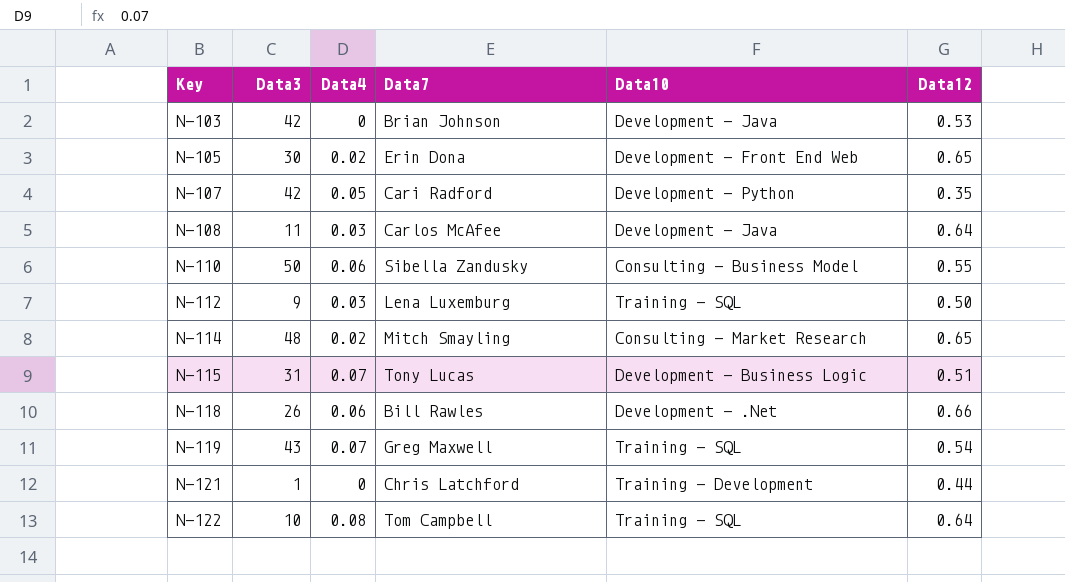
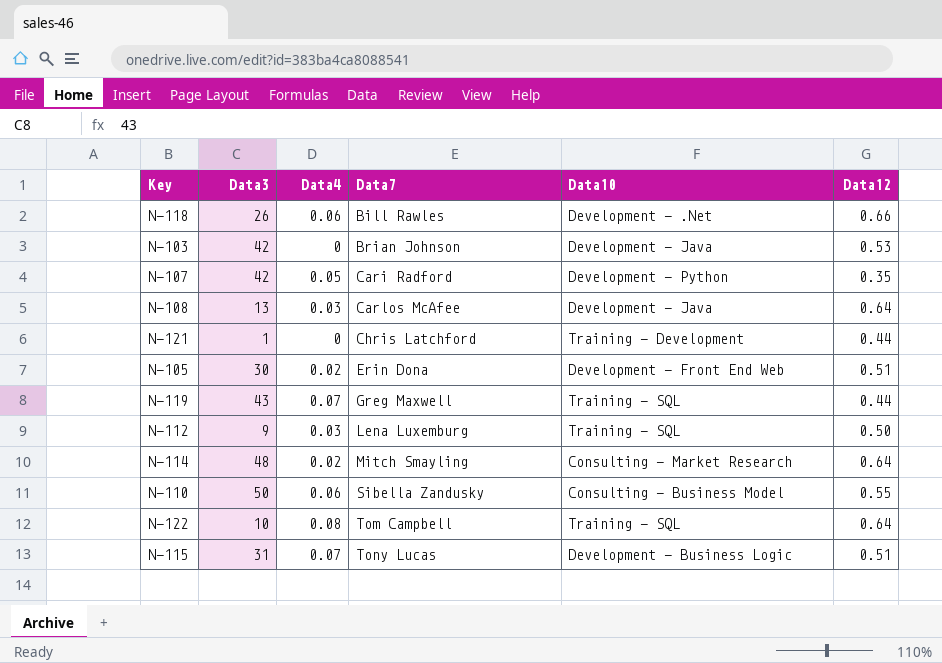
row order: Key ascending -> Data7 ascending
N-108 | Data3: 11 -> 13
N-105 | Data12: 0.65 -> 0.51
N-119 | Data12: 0.54 -> 0.44
N-114 | Data12: 0.65 -> 0.64

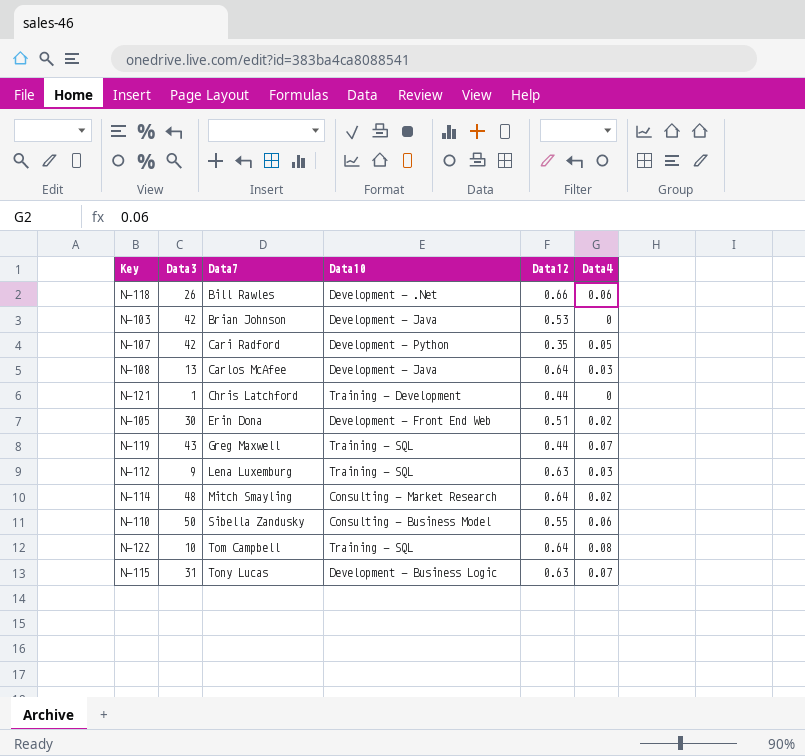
column Data4 | position: 3 -> 6
N-112 | Data12: 0.50 -> 0.63
N-115 | Data12: 0.51 -> 0.63

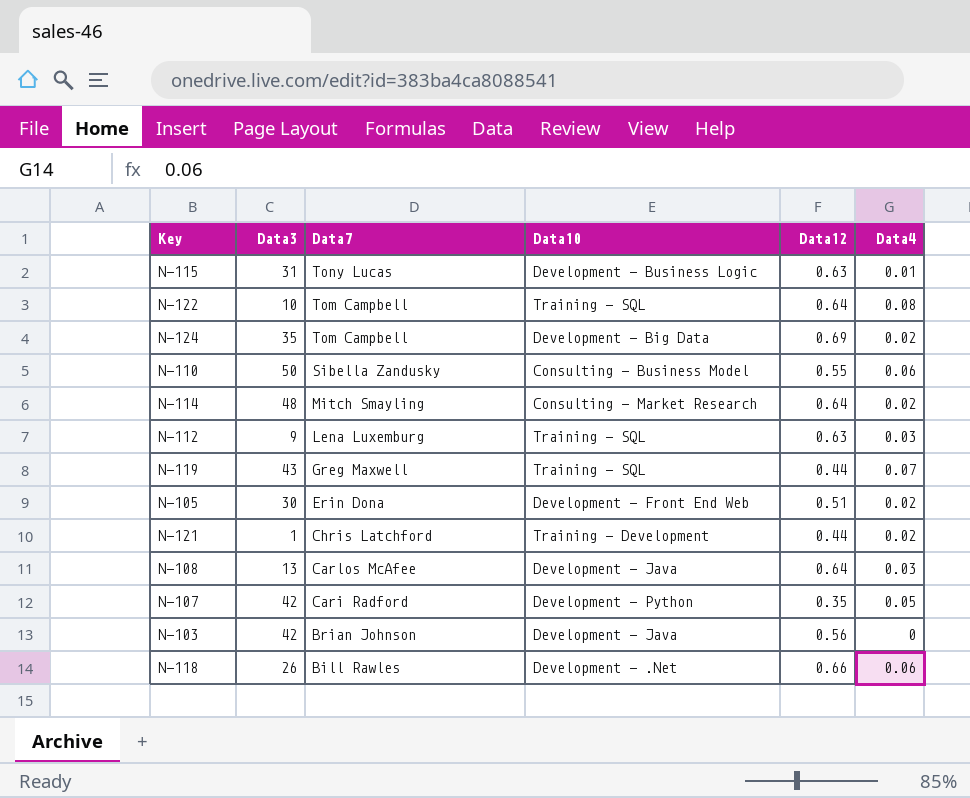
row order: Data7 ascending -> Data7 descending
N-115 | Data4: 0.07 -> 0.01
row N-124: none -> 35 | Tom Campbell | Development - Big Data | 0.69 | 0.02
N-121 | Data4: 0 -> 0.02
N-103 | Data12: 0.53 -> 0.56

